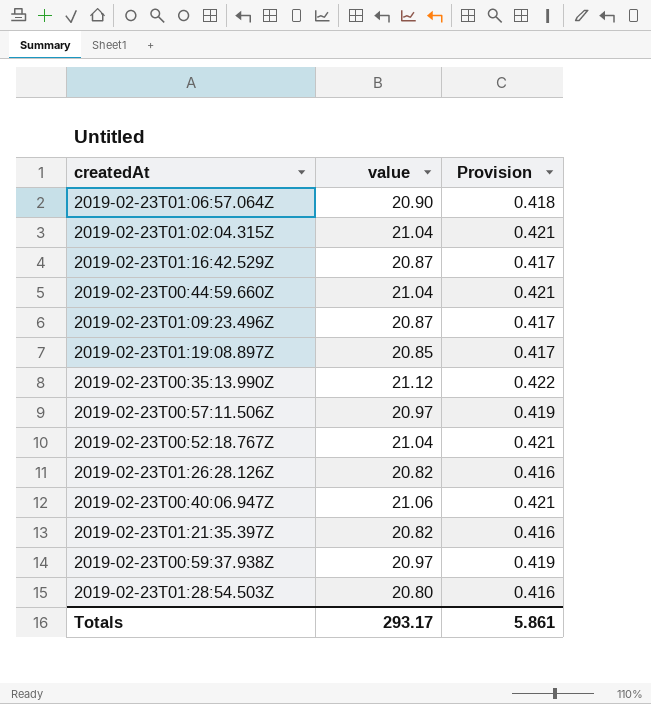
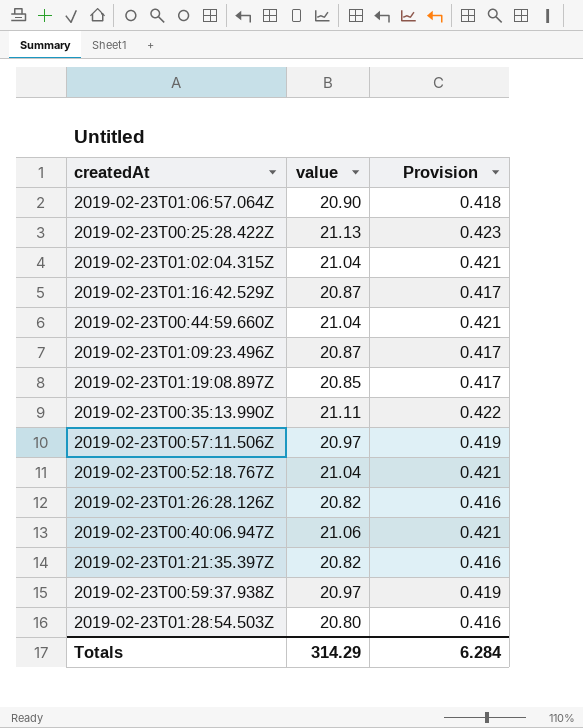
row 2019-02-23T00:25:28.422Z: none -> 21.13 | 0.423
2019-02-23T00:35:13.990Z | value: 21.12 -> 21.11
Totals | value: 293.17 -> 314.29
Totals | Provision: 5.861 -> 6.284

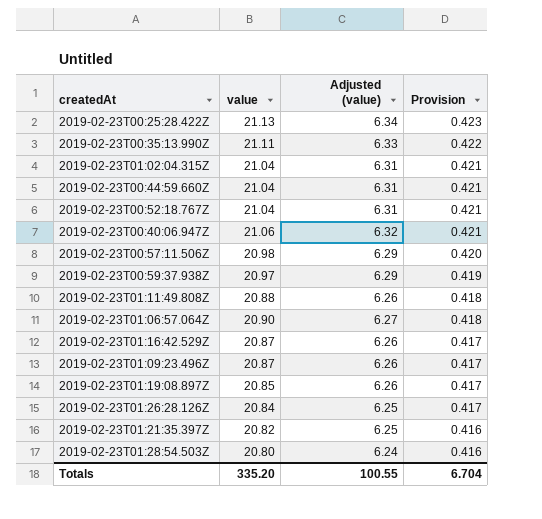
row order: none -> Provision descending
column Adjusted (value) | formula: none -> [value] * 0.3
2019-02-23T00:57:11.506Z | value: 20.97 -> 20.98
2019-02-23T00:57:11.506Z | Provision: 0.419 -> 0.420
row 2019-02-23T01:11:49.808Z: none -> 20.88 | 6.26 | 0.418
2019-02-23T01:26:28.126Z | value: 20.82 -> 20.84
2019-02-23T01:26:28.126Z | Provision: 0.416 -> 0.417
Totals | value: 314.29 -> 335.20
Totals | Provision: 6.284 -> 6.704

